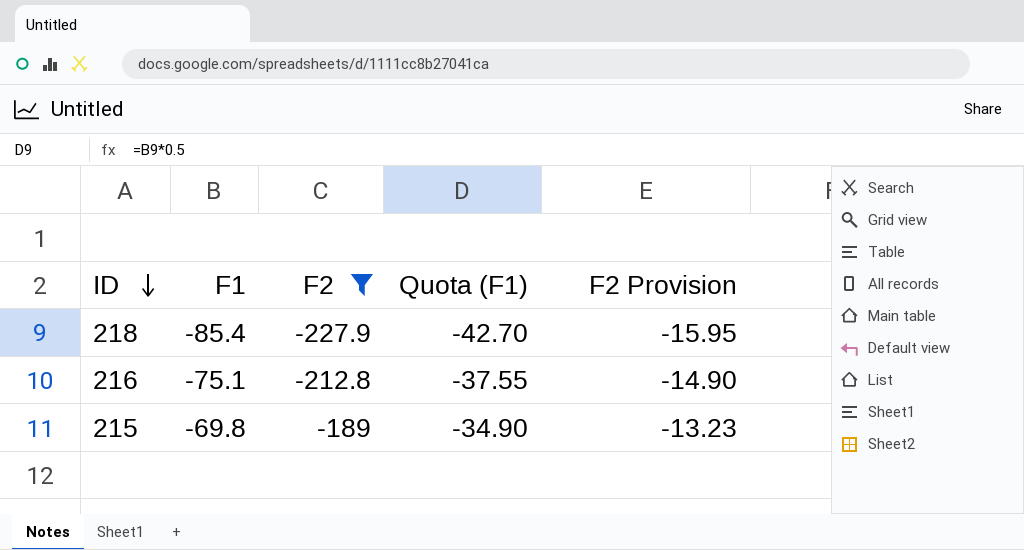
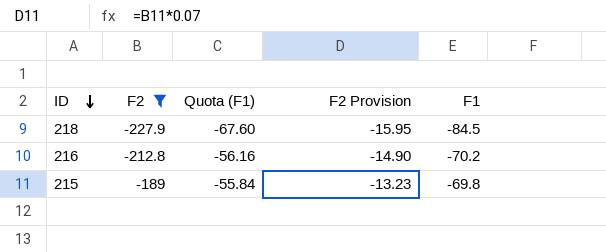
column Quota (F1) | formula: [F1] * 0.5 -> [F1] * 0.8
column F1 | position: 2 -> 5
218 | F1: -85.4 -> -84.5
216 | F1: -75.1 -> -70.2

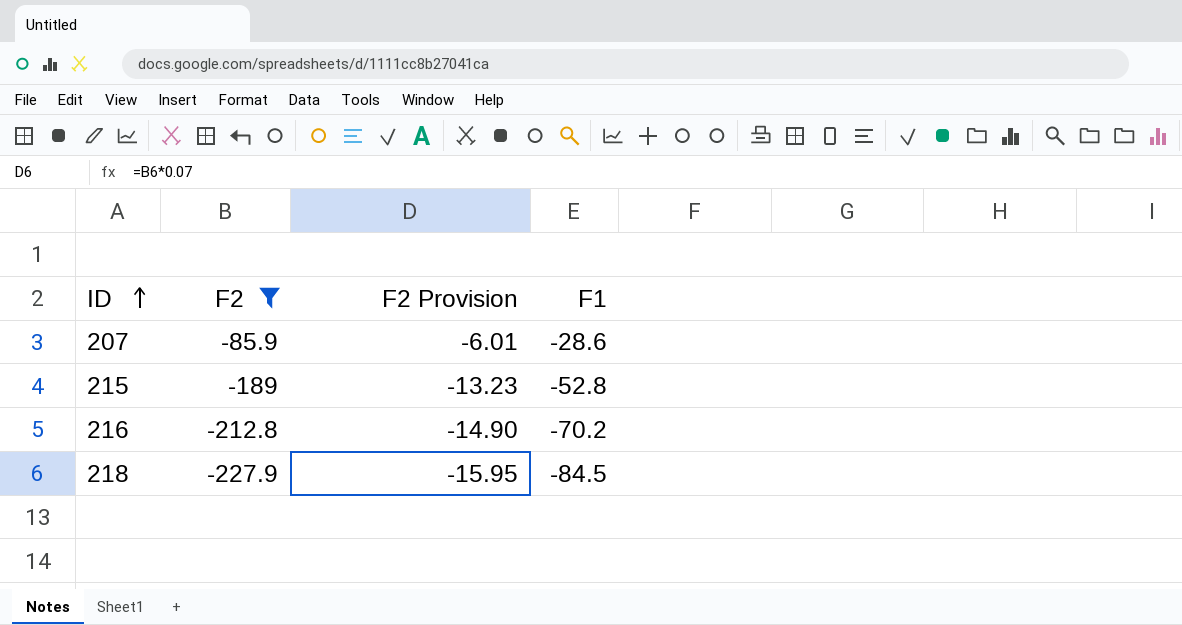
row order: ID descending -> ID ascending
column Quota (F1) | formula: [F1] * 0.8 -> none
row 207: none -> -85.9 | -6.01 | -28.6
215 | F1: -69.8 -> -52.8

